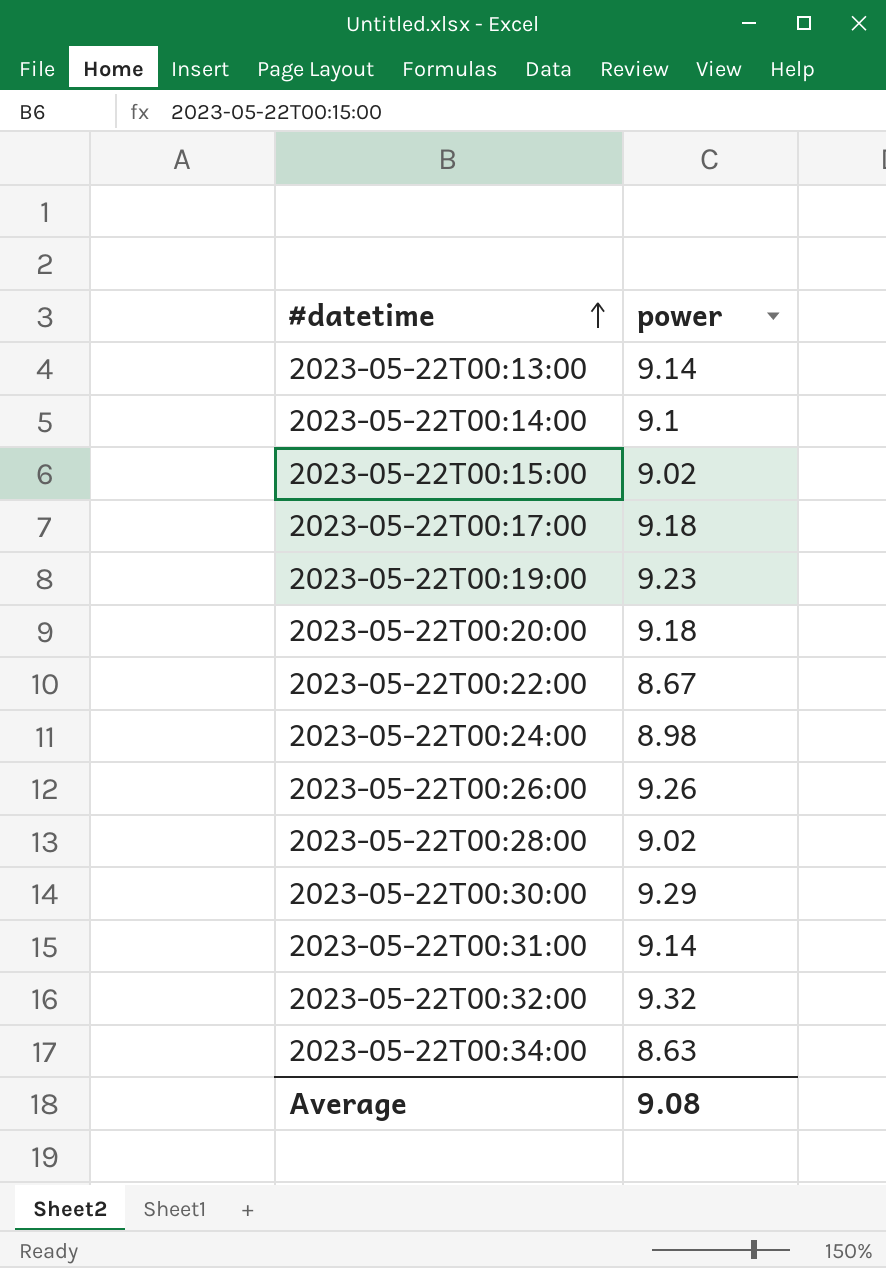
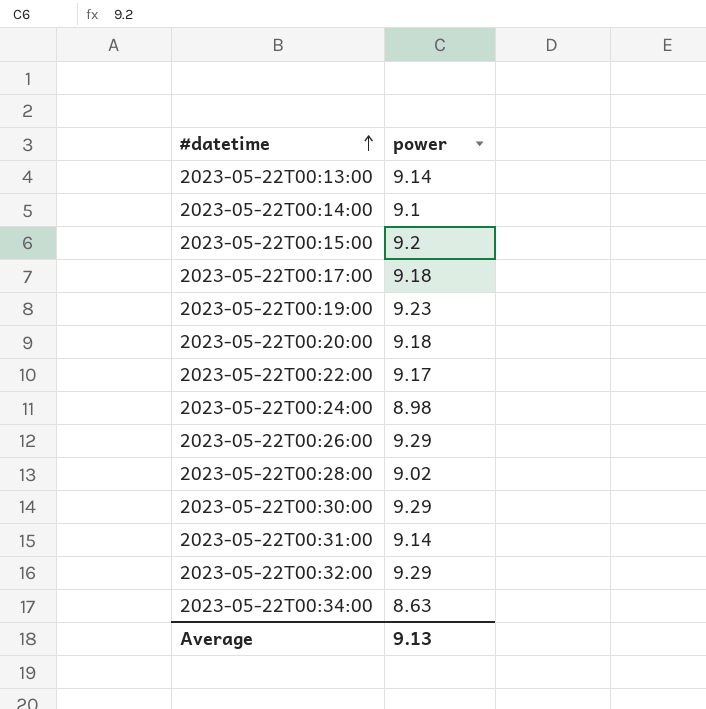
2023-05-22T00:15:00 | power: 9.02 -> 9.2
2023-05-22T00:22:00 | power: 8.67 -> 9.17
2023-05-22T00:26:00 | power: 9.26 -> 9.29
2023-05-22T00:32:00 | power: 9.32 -> 9.29
Average | power: 9.08 -> 9.13

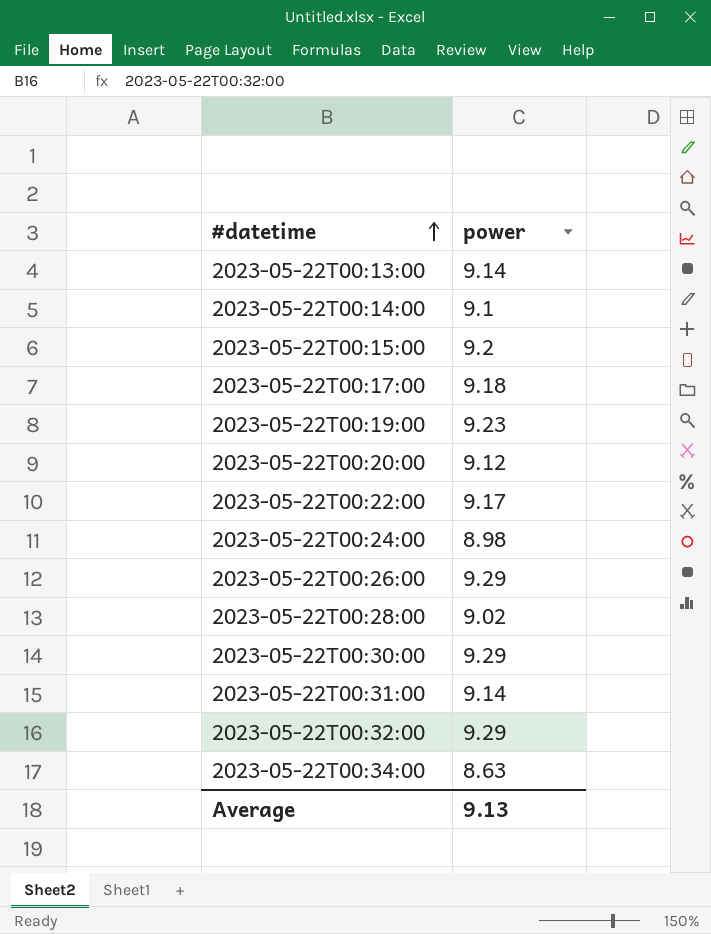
2023-05-22T00:20:00 | power: 9.18 -> 9.12

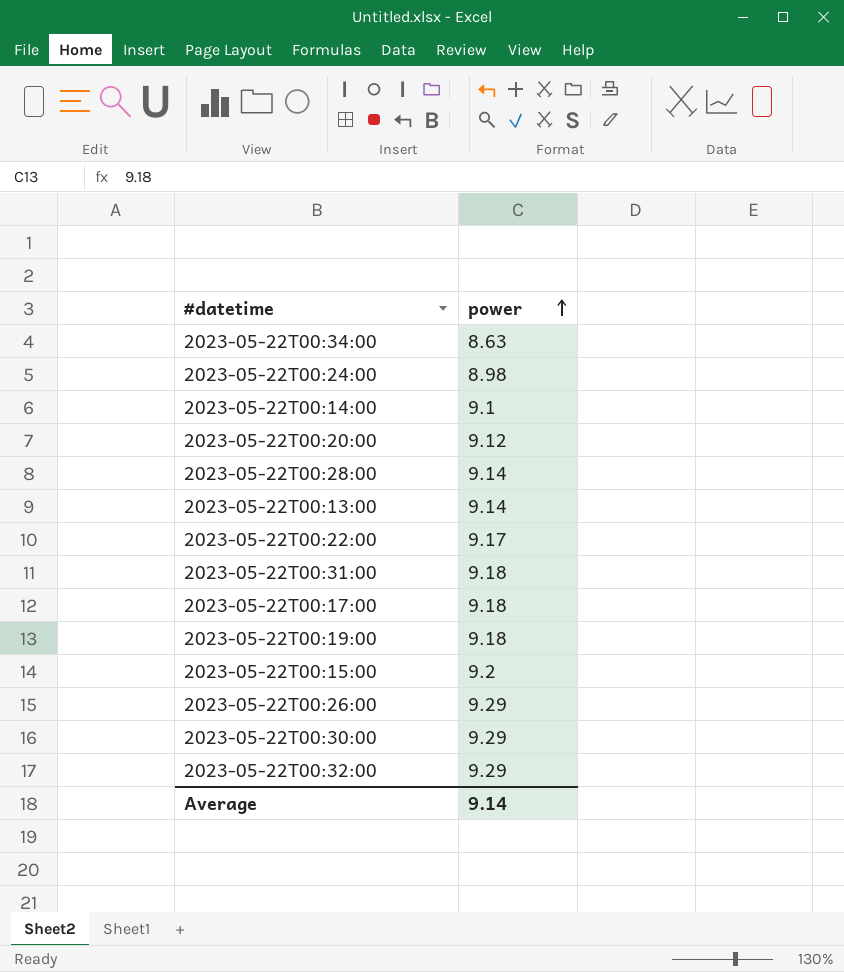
row order: #datetime ascending -> power ascending
2023-05-22T00:28:00 | power: 9.02 -> 9.14
2023-05-22T00:31:00 | power: 9.14 -> 9.18
2023-05-22T00:19:00 | power: 9.23 -> 9.18
Average | power: 9.13 -> 9.14

